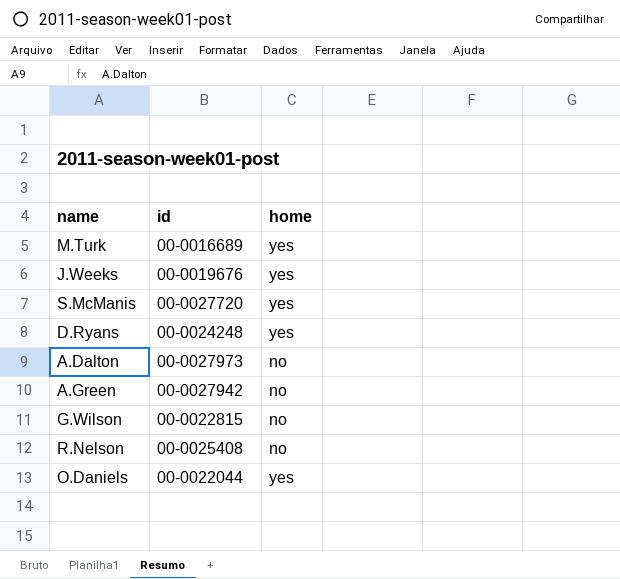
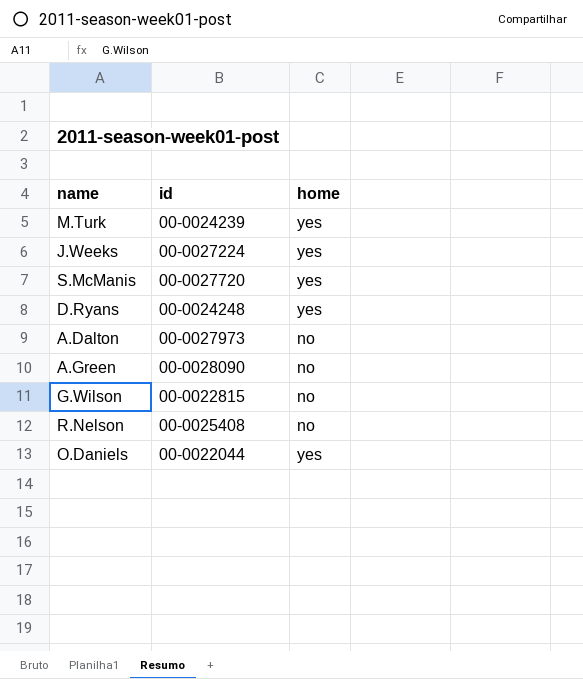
M.Turk | id: 00-0016689 -> 00-0024239
J.Weeks | id: 00-0019676 -> 00-0027224
A.Green | id: 00-0027942 -> 00-0028090

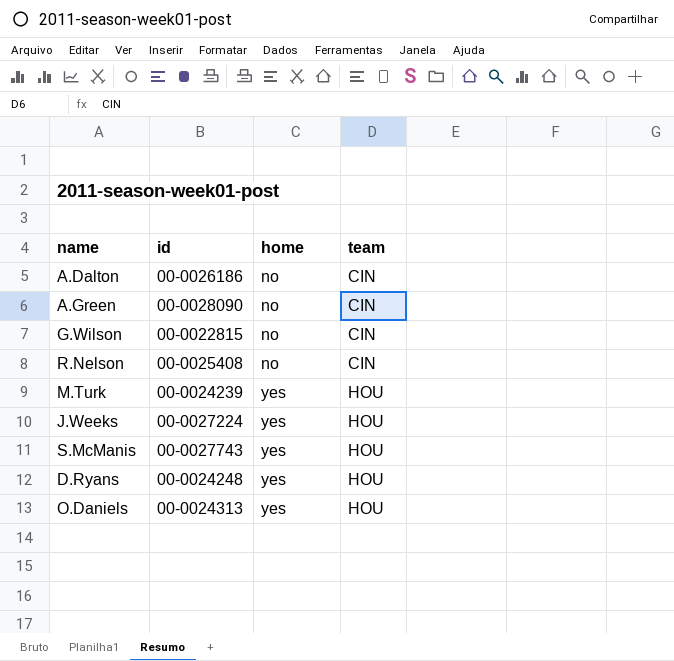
row order: none -> home ascending
column team | position: none -> 4
A.Dalton | id: 00-0027973 -> 00-0026186
S.McManis | id: 00-0027720 -> 00-0027743
O.Daniels | id: 00-0022044 -> 00-0024313

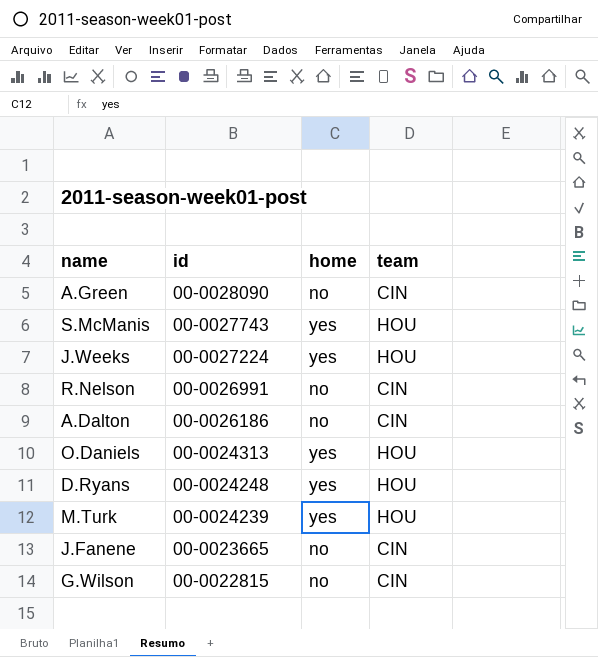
row order: home ascending -> id descending
R.Nelson | id: 00-0025408 -> 00-0026991
row J.Fanene: none -> 00-0023665 | no | CIN

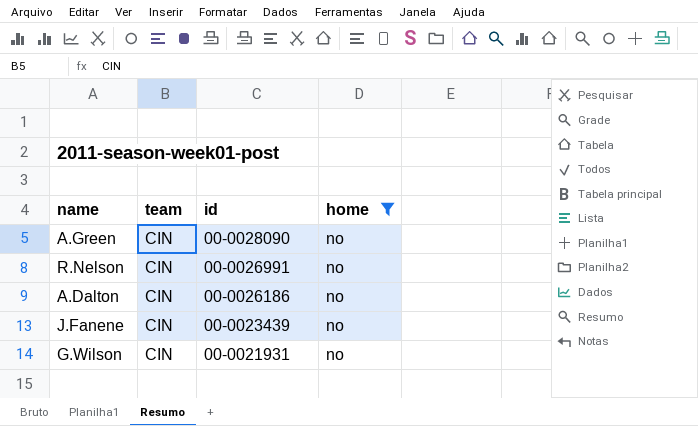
filter: none -> home = no
column team | position: 4 -> 2
J.Fanene | id: 00-0023665 -> 00-0023439
G.Wilson | id: 00-0022815 -> 00-0021931

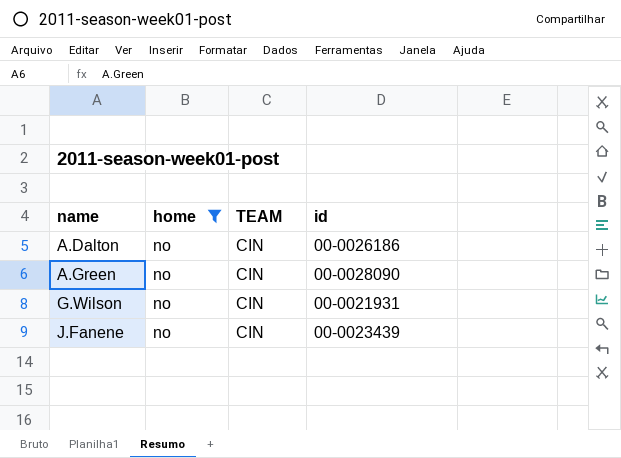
row order: id descending -> name ascending
column home | position: 4 -> 2
column name: team -> TEAM
row R.Nelson: CIN | 00-0026991 | no -> none

